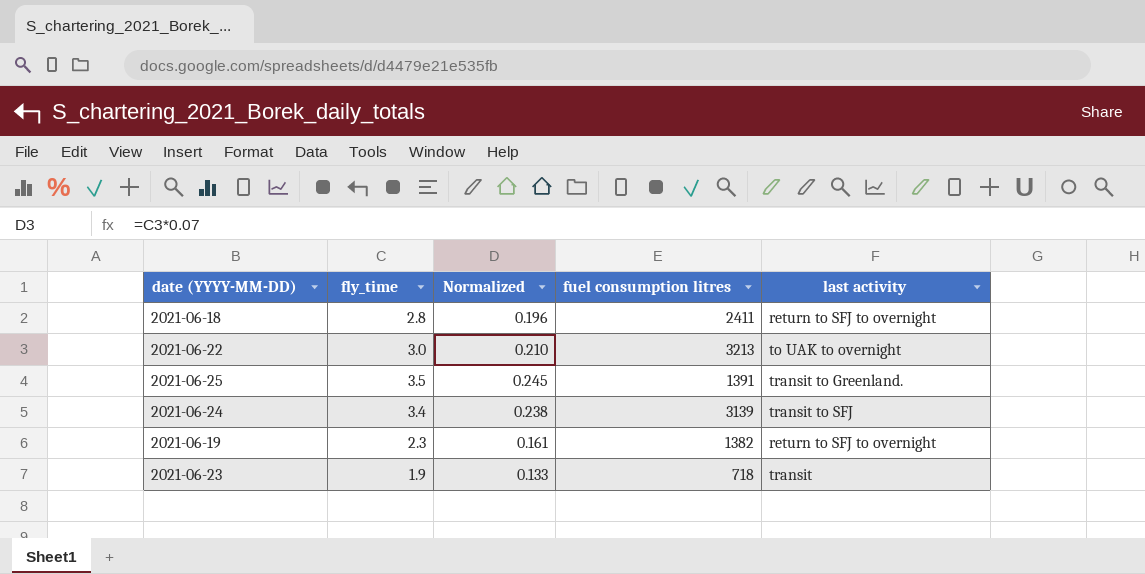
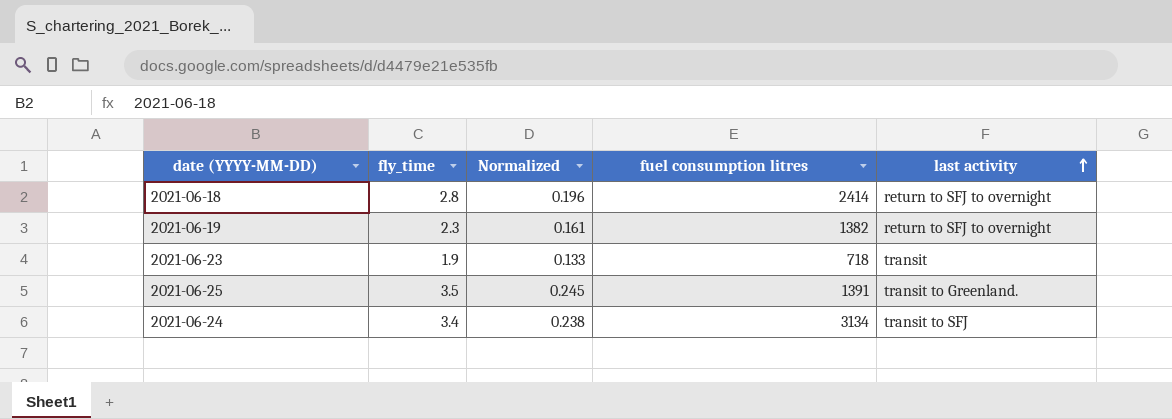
row order: none -> last activity ascending
row 2021-06-22: 3.0 | 0.210 | 3213 | to UAK to overnight -> none
2021-06-18 | fuel consumption litres: 2411 -> 2414
2021-06-24 | fuel consumption litres: 3139 -> 3134

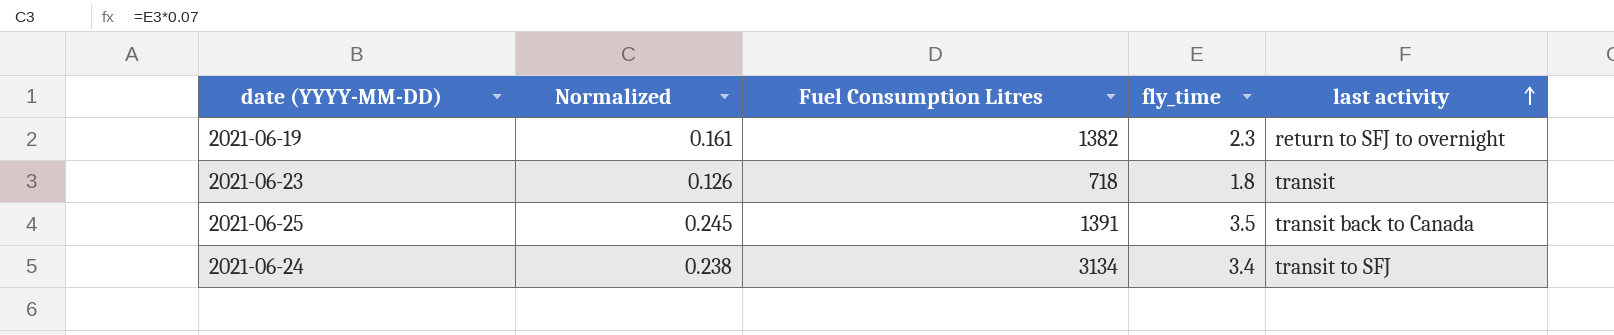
column name: fuel consumption litres -> Fuel Consumption Litres
column fly_time | position: 2 -> 4
row 2021-06-18: 2.8 | 0.196 | 2414 | return to SFJ to overnight -> none
2021-06-23 | Normalized: 0.133 -> 0.126
2021-06-23 | fly_time: 1.9 -> 1.8
2021-06-25 | last activity: transit to Greenland. -> transit back to Canada

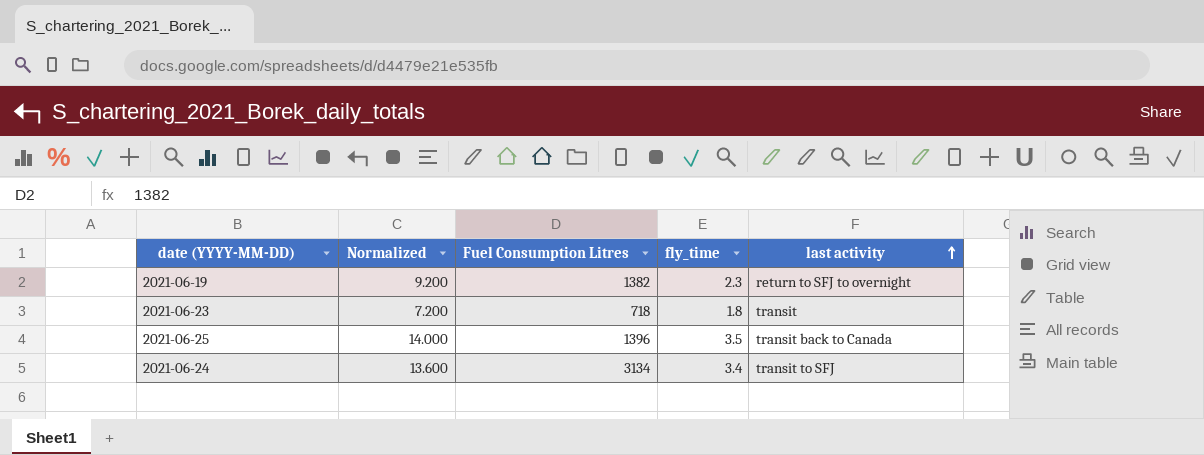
column Normalized | formula: [fly_time] * 0.07 -> [fly_time] * 4
2021-06-25 | Fuel Consumption Litres: 1391 -> 1396

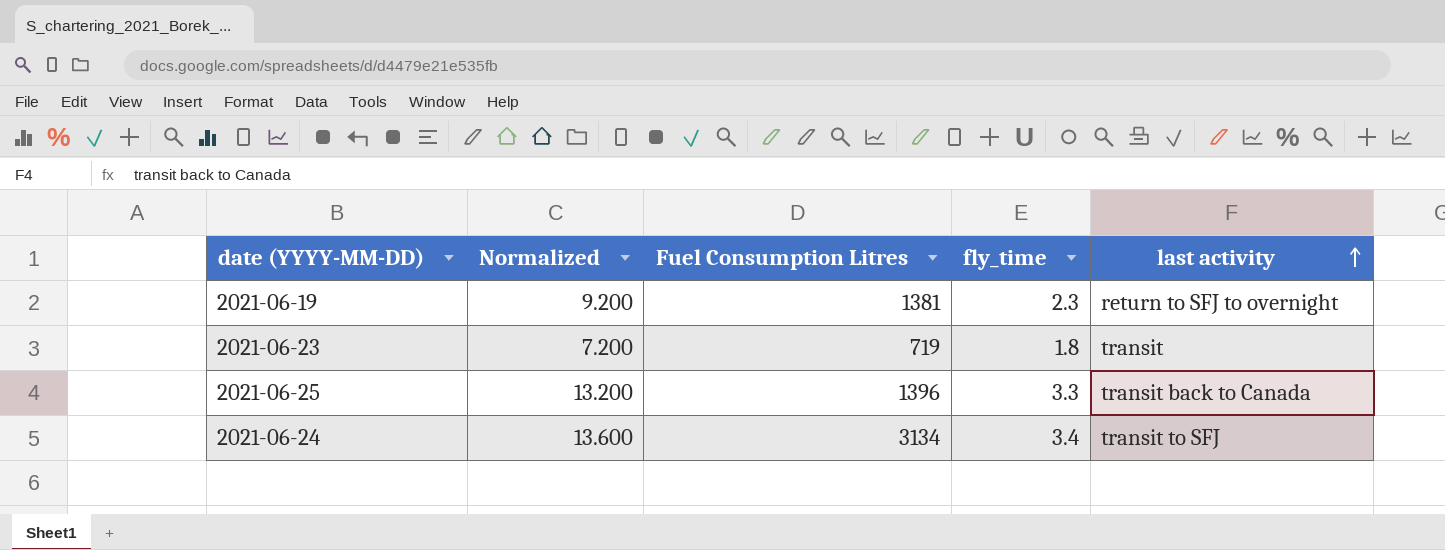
2021-06-19 | Fuel Consumption Litres: 1382 -> 1381
2021-06-23 | Fuel Consumption Litres: 718 -> 719
2021-06-25 | Normalized: 14.000 -> 13.200
2021-06-25 | fly_time: 3.5 -> 3.3

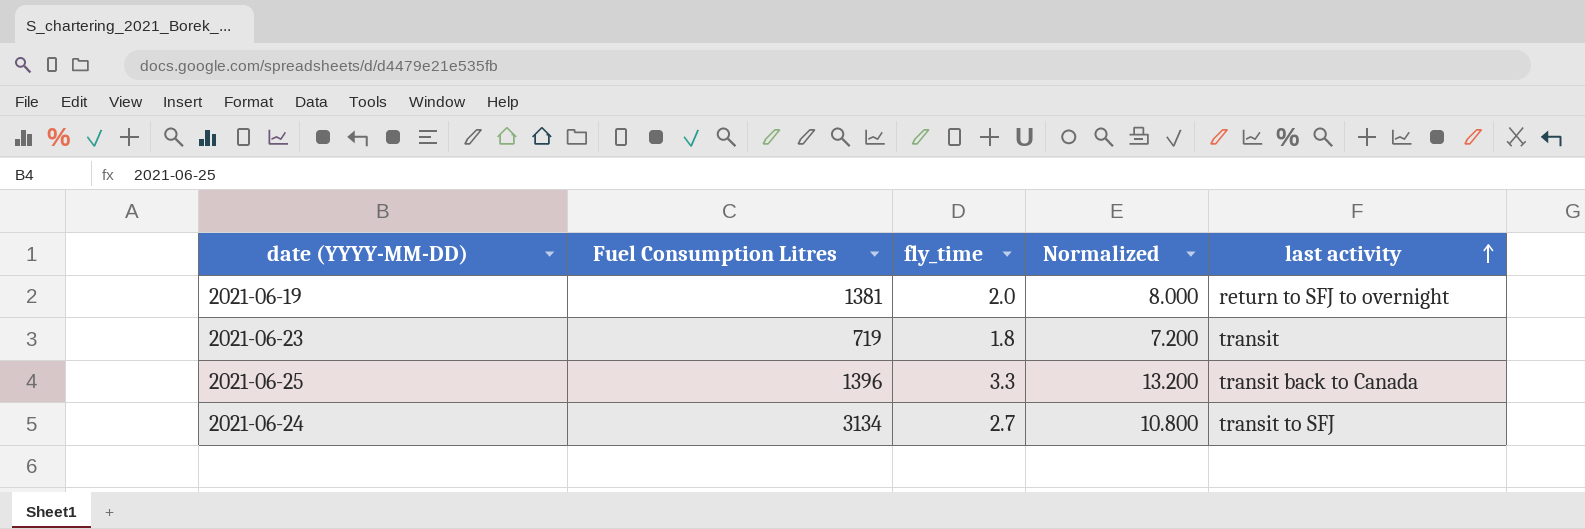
column Normalized | position: 2 -> 4
2021-06-19 | fly_time: 2.3 -> 2.0
2021-06-19 | Normalized: 9.200 -> 8.000
2021-06-24 | fly_time: 3.4 -> 2.7
2021-06-24 | Normalized: 13.600 -> 10.800

